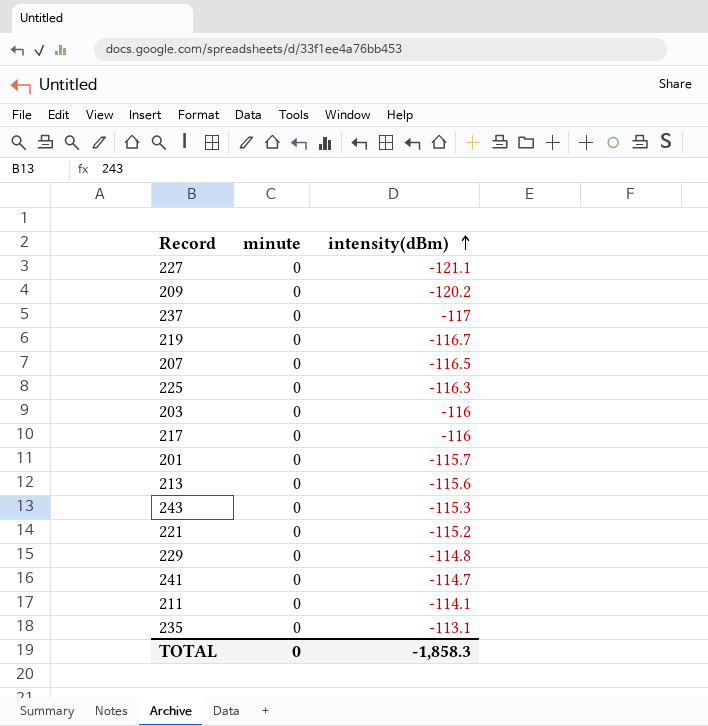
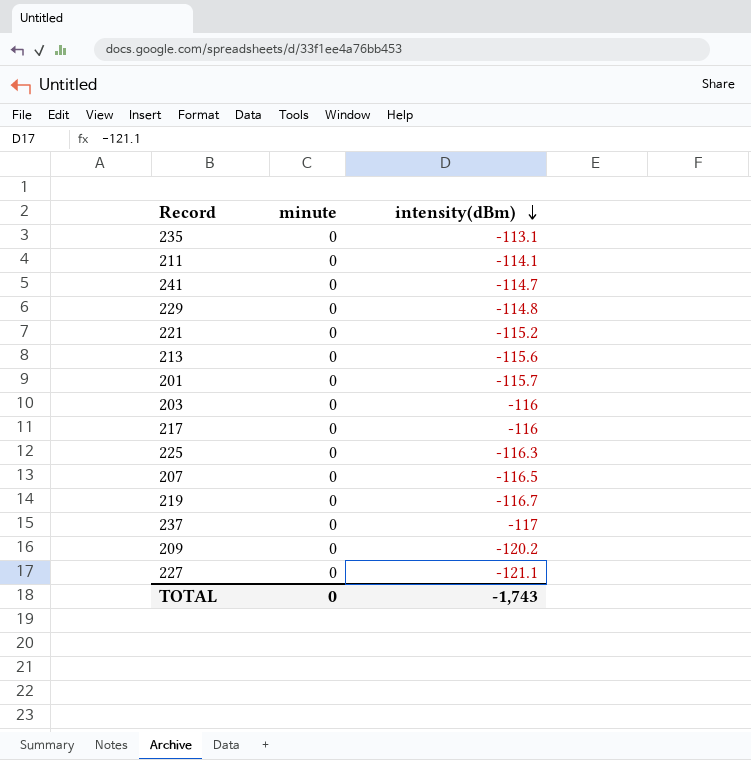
row order: intensity(dBm) ascending -> intensity(dBm) descending
row 243: 0 | -115.3 -> none
TOTAL | intensity(dBm): -1,858.3 -> -1,743

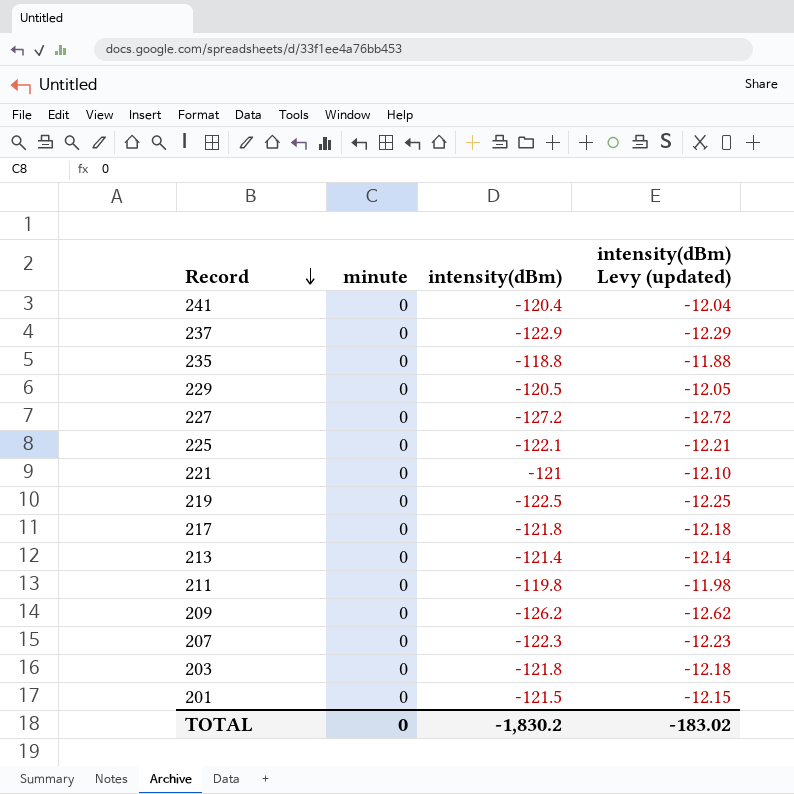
row order: intensity(dBm) descending -> Record descending
column intensity(dBm) Levy (updated) | formula: none -> [intensity(dBm)] * 0.1
241 | intensity(dBm): -114.7 -> -120.4
237 | intensity(dBm): -117 -> -122.9
235 | intensity(dBm): -113.1 -> -118.8
229 | intensity(dBm): -114.8 -> -120.5
227 | intensity(dBm): -121.1 -> -127.2
225 | intensity(dBm): -116.3 -> -122.1
221 | intensity(dBm): -115.2 -> -121
219 | intensity(dBm): -116.7 -> -122.5
217 | intensity(dBm): -116 -> -121.8
213 | intensity(dBm): -115.6 -> -121.4
211 | intensity(dBm): -114.1 -> -119.8
209 | intensity(dBm): -120.2 -> -126.2
207 | intensity(dBm): -116.5 -> -122.3
203 | intensity(dBm): -116 -> -121.8
201 | intensity(dBm): -115.7 -> -121.5
TOTAL | intensity(dBm): -1,743 -> -1,830.2

